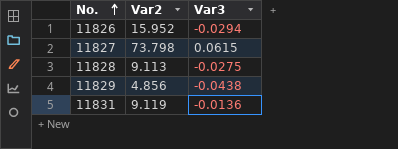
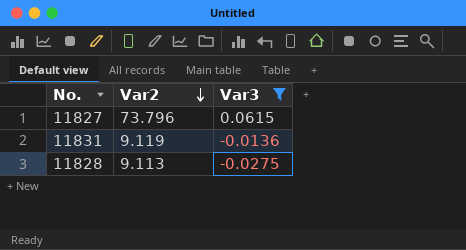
filter: none -> Var3 >= -0.0275
row order: No. ascending -> Var2 descending
11827 | Var2: 73.798 -> 73.796

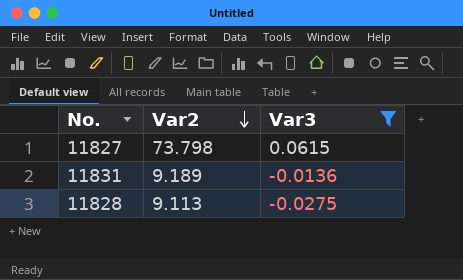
11827 | Var2: 73.796 -> 73.798
11831 | Var2: 9.119 -> 9.189

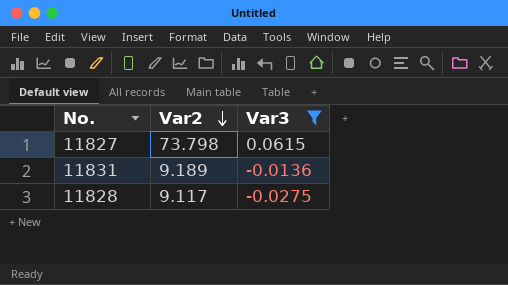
11828 | Var2: 9.113 -> 9.117

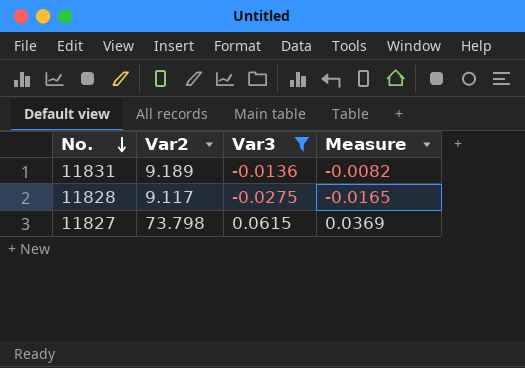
row order: Var2 descending -> No. descending
column Measure | formula: none -> [Var3] * 0.6

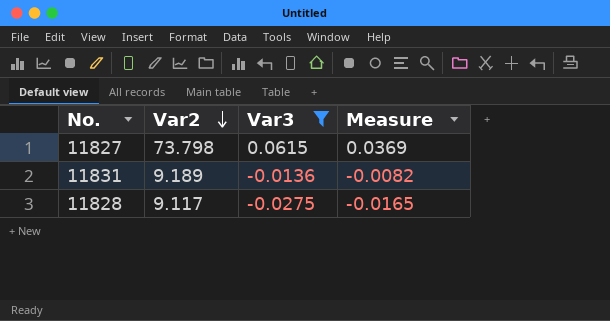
row order: No. descending -> Var2 descending

